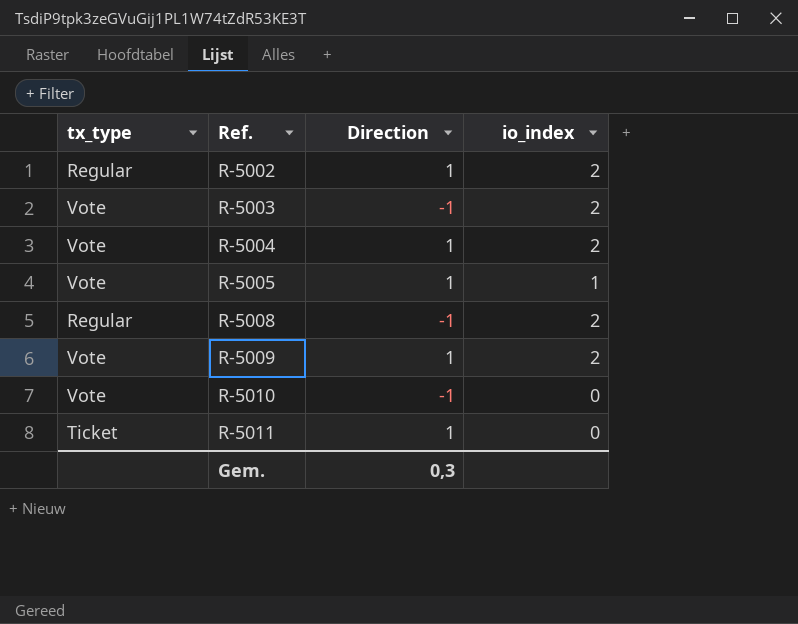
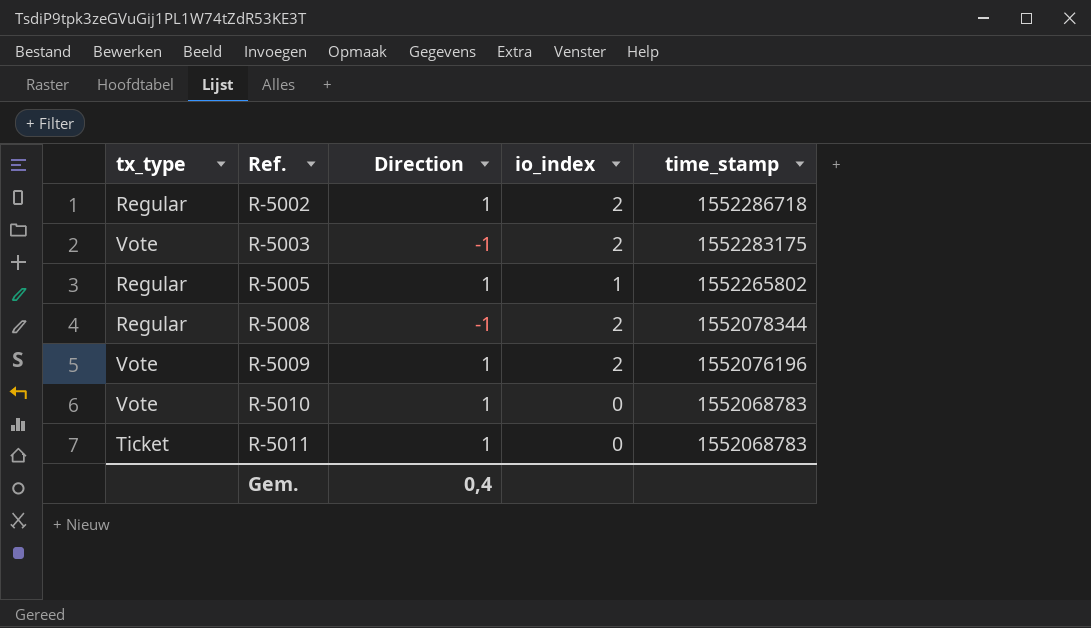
column time_stamp | position: none -> 5
row R-5004: Vote | 1 | 2 -> none
R-5005 | tx_type: Vote -> Regular
R-5010 | Direction: -1 -> 1
Gem. | Direction: 0,3 -> 0,4

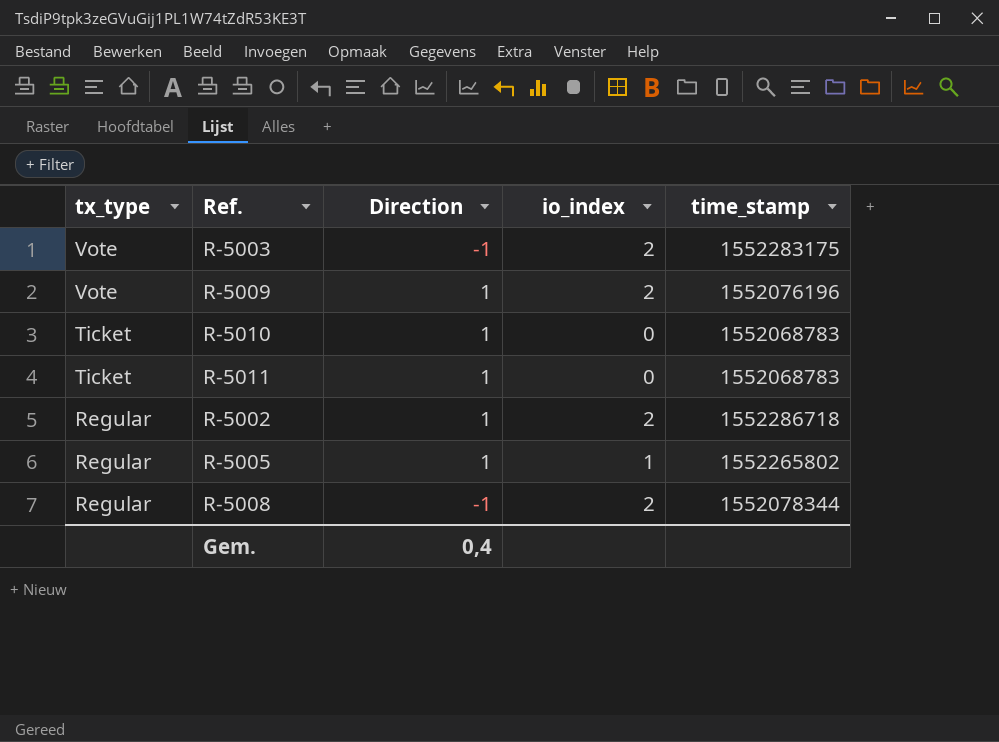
row order: Ref. ascending -> tx_type descending
R-5010 | tx_type: Vote -> Ticket

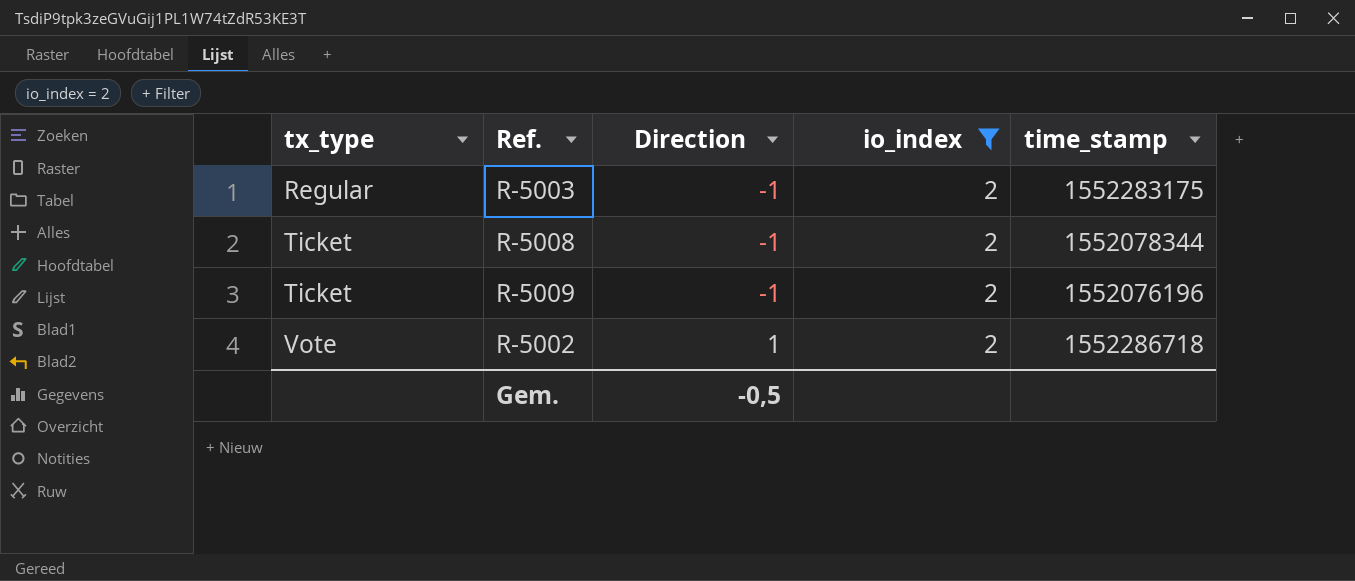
filter: none -> io_index = 2
row order: tx_type descending -> tx_type ascending
R-5003 | tx_type: Vote -> Regular
R-5008 | tx_type: Regular -> Ticket
R-5009 | tx_type: Vote -> Ticket
R-5009 | Direction: 1 -> -1
R-5002 | tx_type: Regular -> Vote
Gem. | Direction: 0,4 -> -0,5

